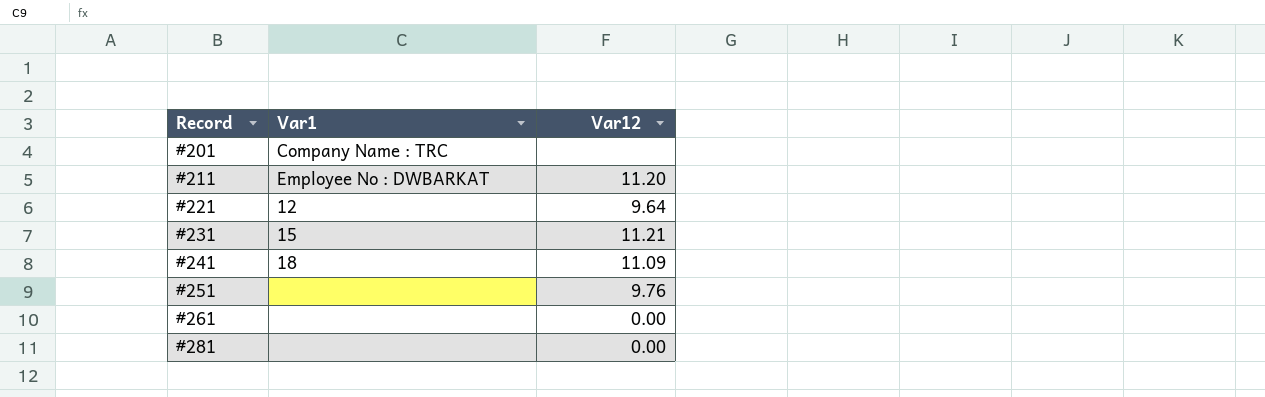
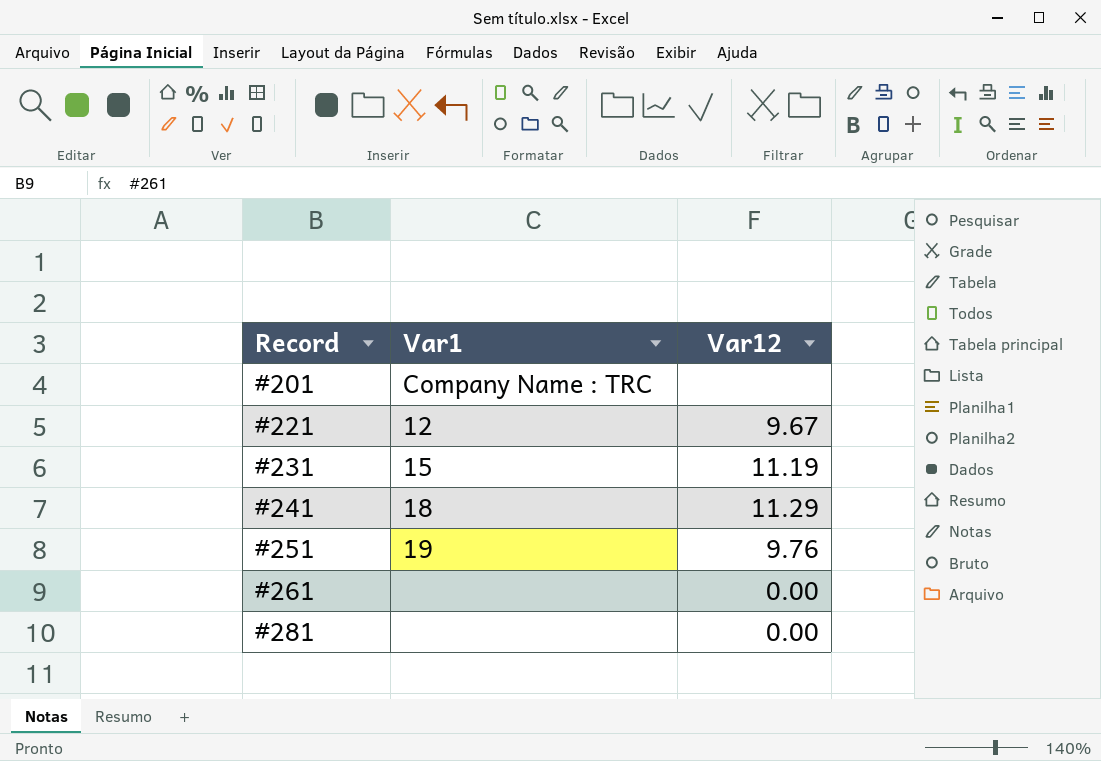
row #211: Employee No : DWBARKAT | 11.20 -> none
#221 | Var12: 9.64 -> 9.67
#231 | Var12: 11.21 -> 11.19
#241 | Var12: 11.09 -> 11.29
#251 | Var1: none -> 19

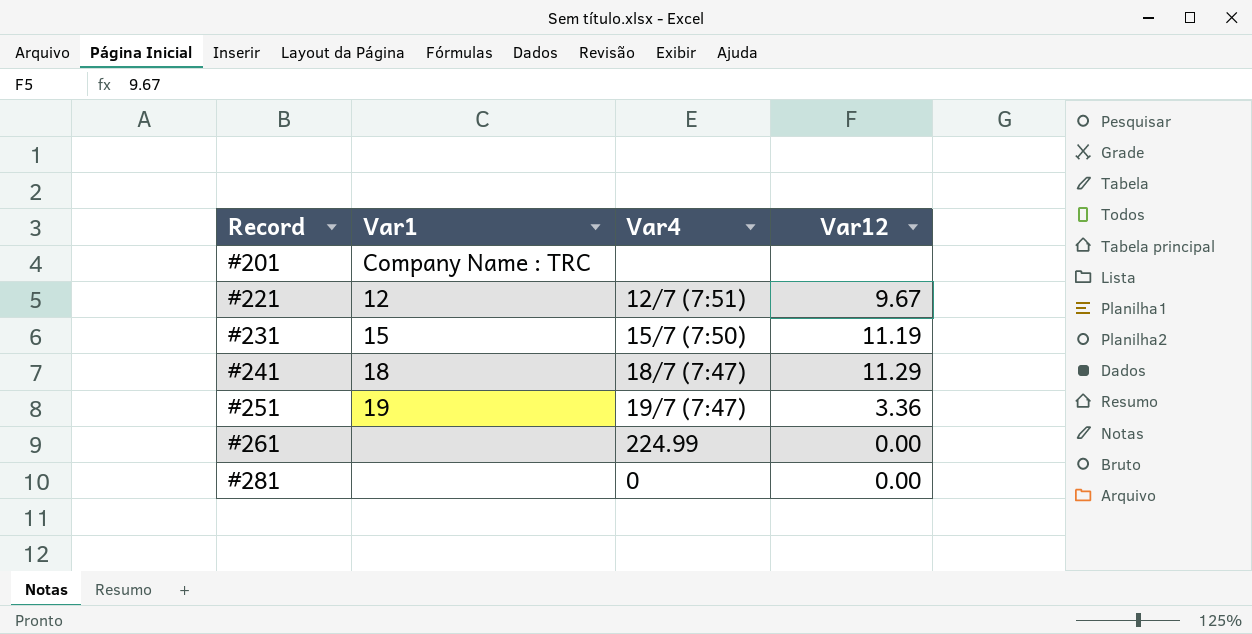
column Var4 | position: none -> 3
#251 | Var12: 9.76 -> 3.36

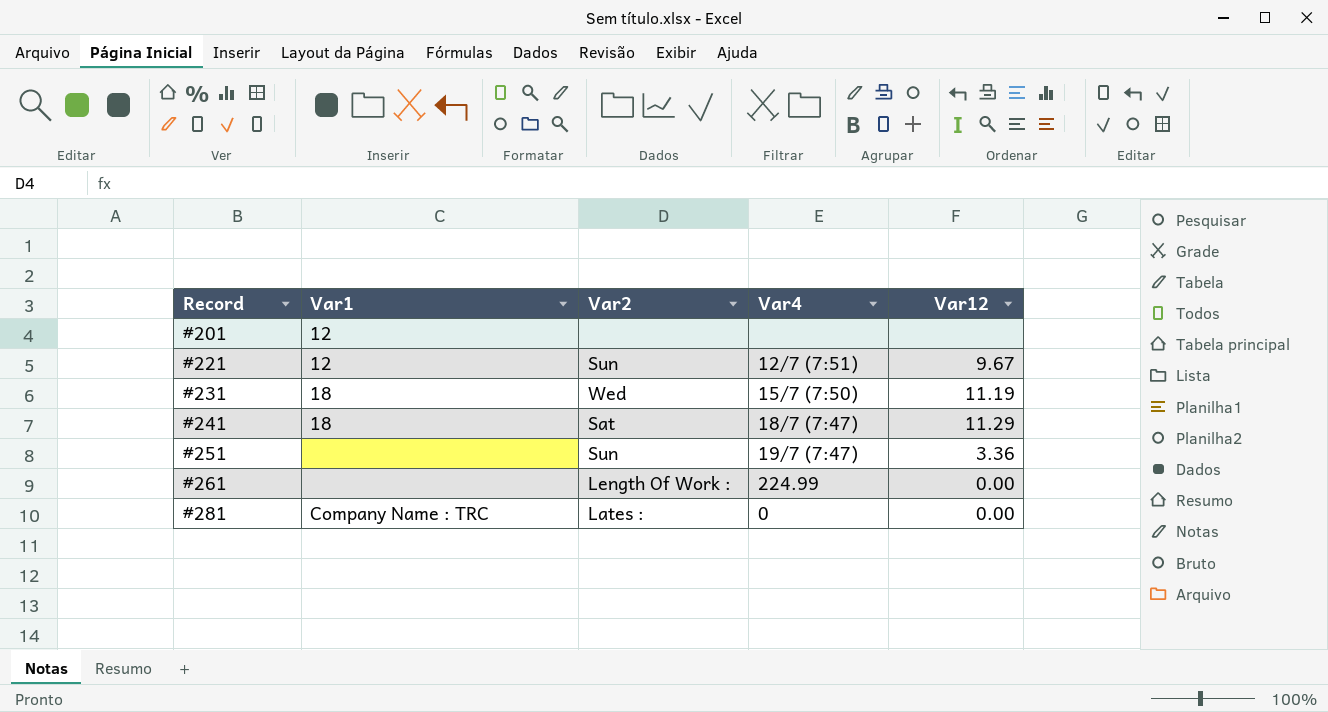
column Var2 | position: none -> 3
#201 | Var1: Company Name : TRC -> 12
#231 | Var1: 15 -> 18
#251 | Var1: 19 -> none
#281 | Var1: none -> Company Name : TRC

